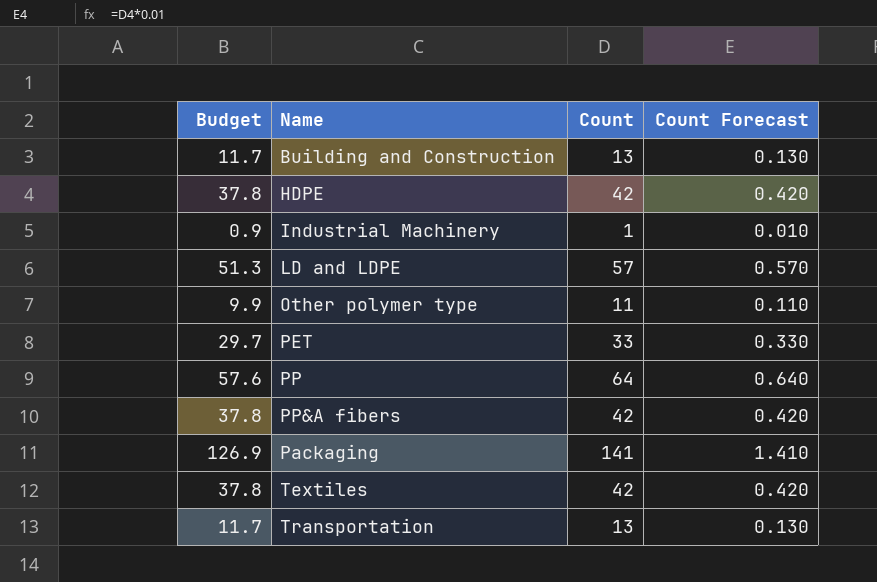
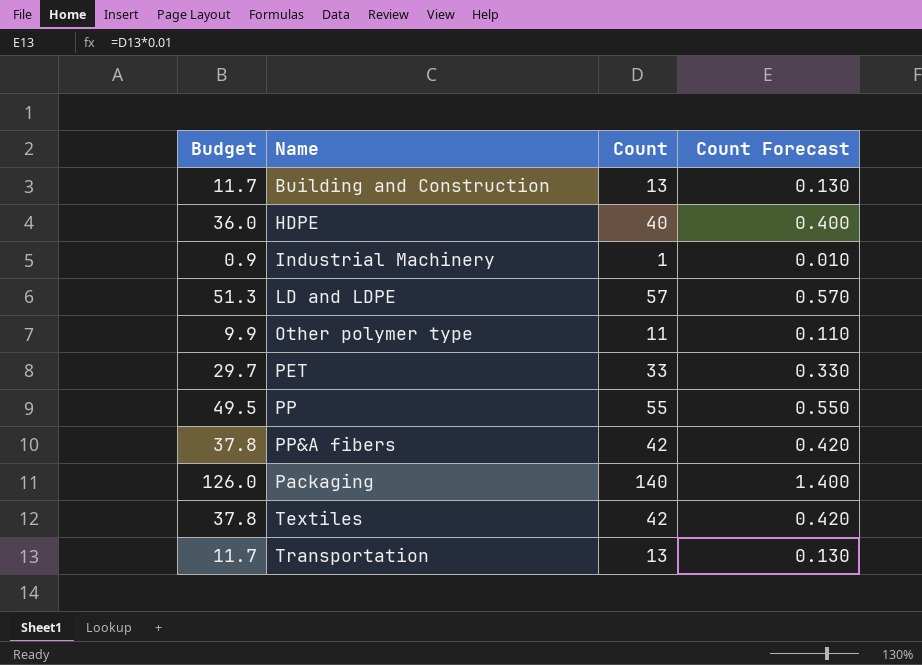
HDPE | Budget: 37.8 -> 36.0
HDPE | Count: 42 -> 40
HDPE | Count Forecast: 0.420 -> 0.400
PP | Budget: 57.6 -> 49.5
PP | Count: 64 -> 55
PP | Count Forecast: 0.640 -> 0.550
Packaging | Budget: 126.9 -> 126.0
Packaging | Count: 141 -> 140
Packaging | Count Forecast: 1.410 -> 1.400

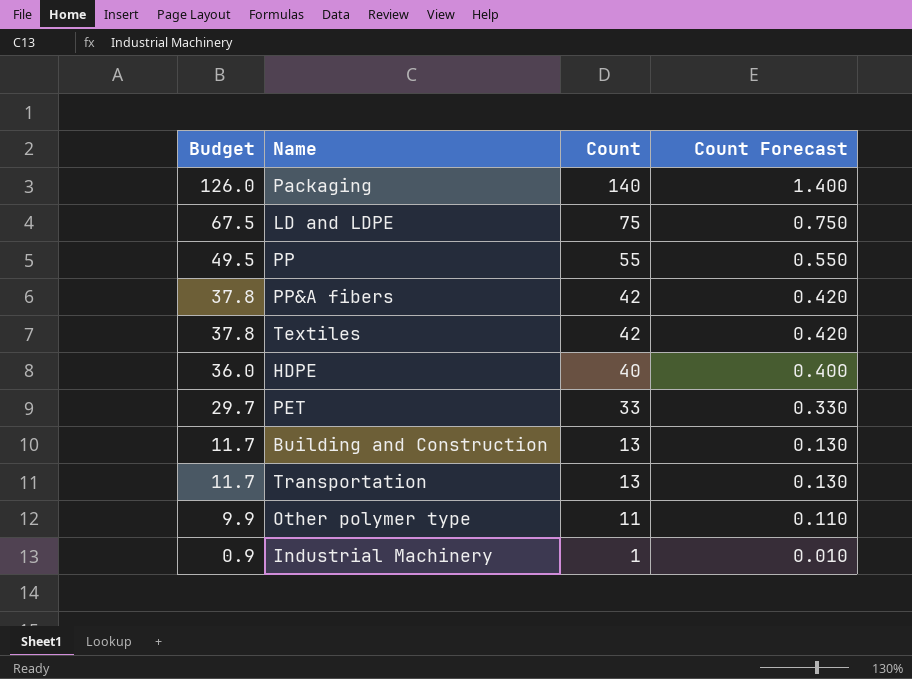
row order: none -> Budget descending
LD and LDPE | Budget: 51.3 -> 67.5
LD and LDPE | Count: 57 -> 75
LD and LDPE | Count Forecast: 0.570 -> 0.750

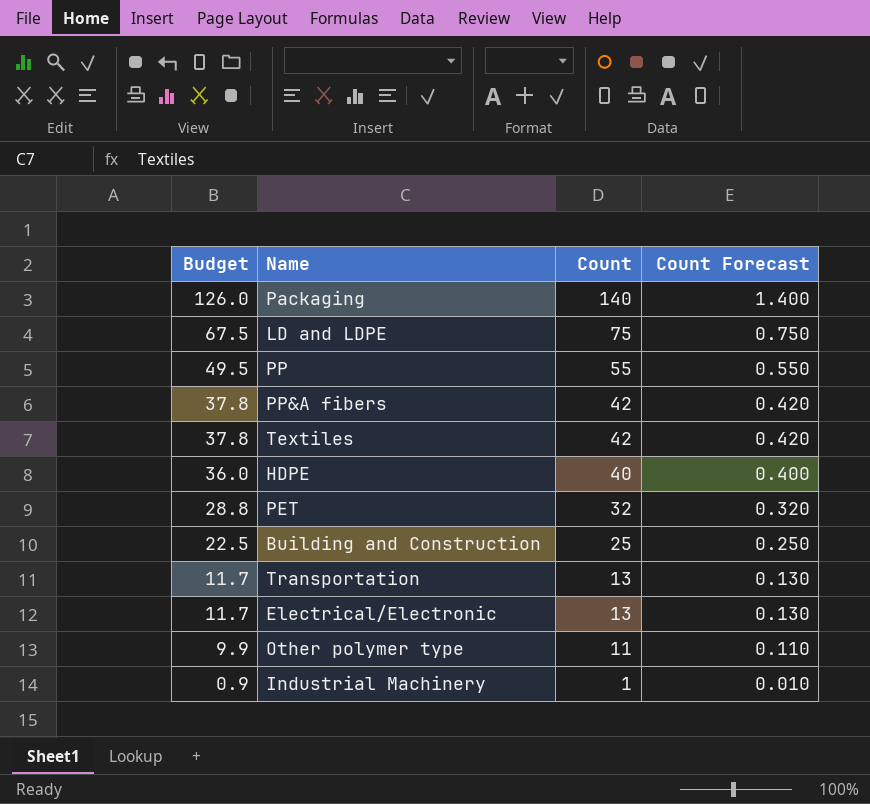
PET | Budget: 29.7 -> 28.8
PET | Count: 33 -> 32
PET | Count Forecast: 0.330 -> 0.320
Building and Construction | Budget: 11.7 -> 22.5
Building and Construction | Count: 13 -> 25
Building and Construction | Count Forecast: 0.130 -> 0.250
row Electrical/Electronic: none -> 11.7 | 13 | 0.130

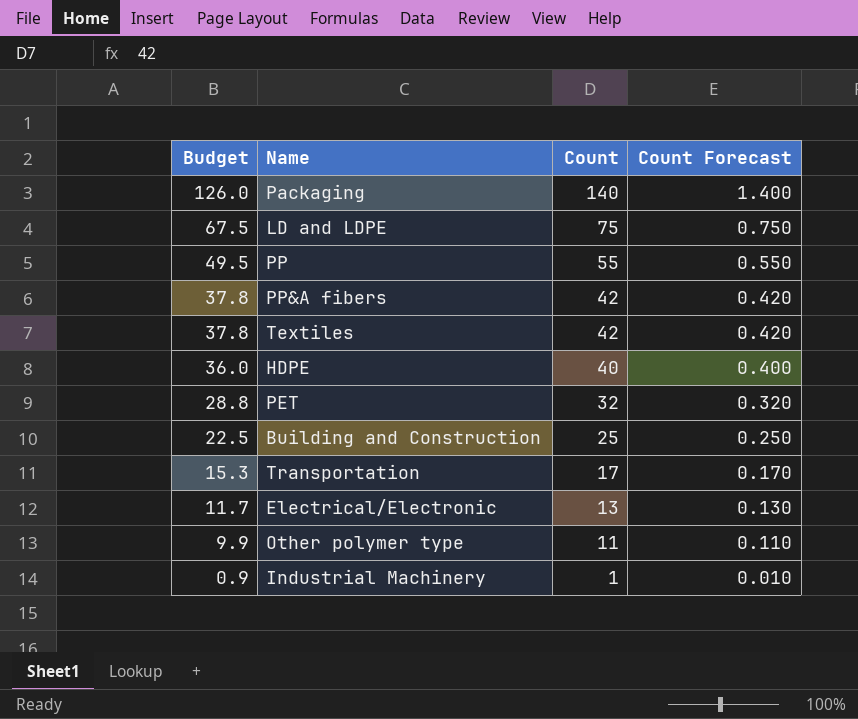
Transportation | Budget: 11.7 -> 15.3
Transportation | Count: 13 -> 17
Transportation | Count Forecast: 0.130 -> 0.170

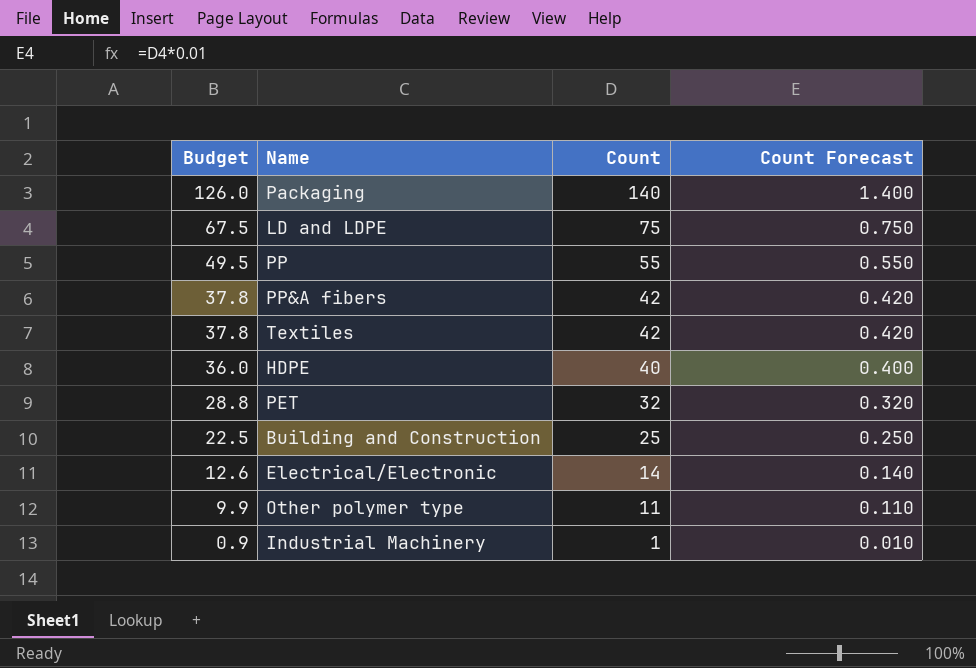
row Transportation: 15.3 | 17 | 0.170 -> none
Electrical/Electronic | Budget: 11.7 -> 12.6
Electrical/Electronic | Count: 13 -> 14
Electrical/Electronic | Count Forecast: 0.130 -> 0.140

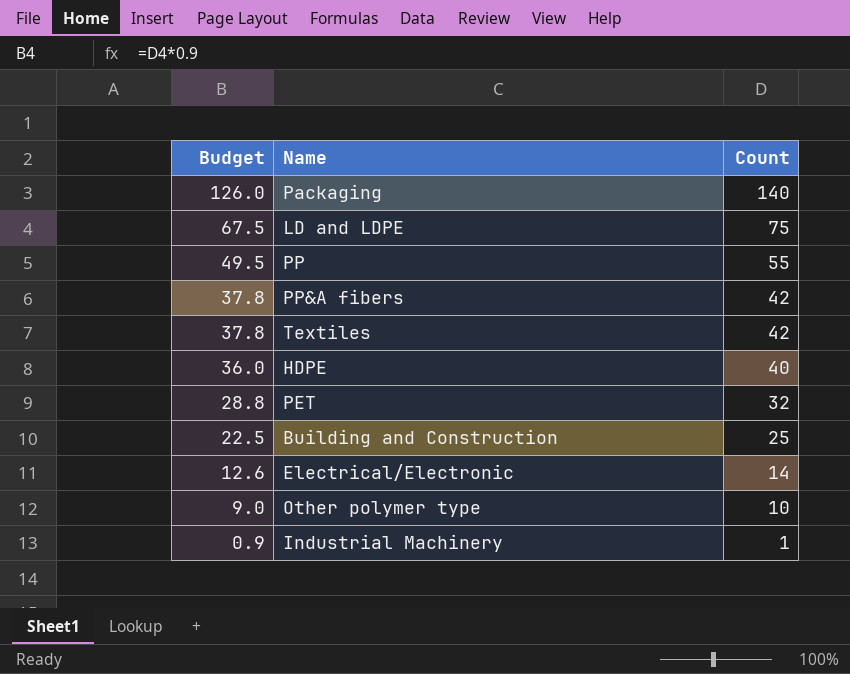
column Count Forecast | formula: [Count] * 0.01 -> none
Other polymer type | Budget: 9.9 -> 9.0
Other polymer type | Count: 11 -> 10

